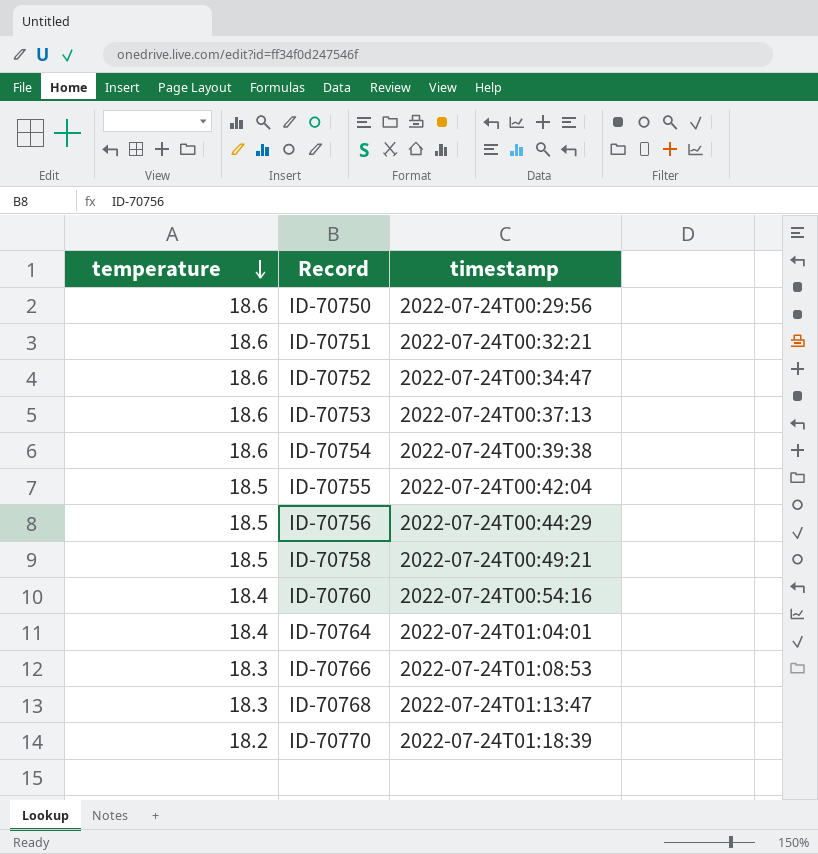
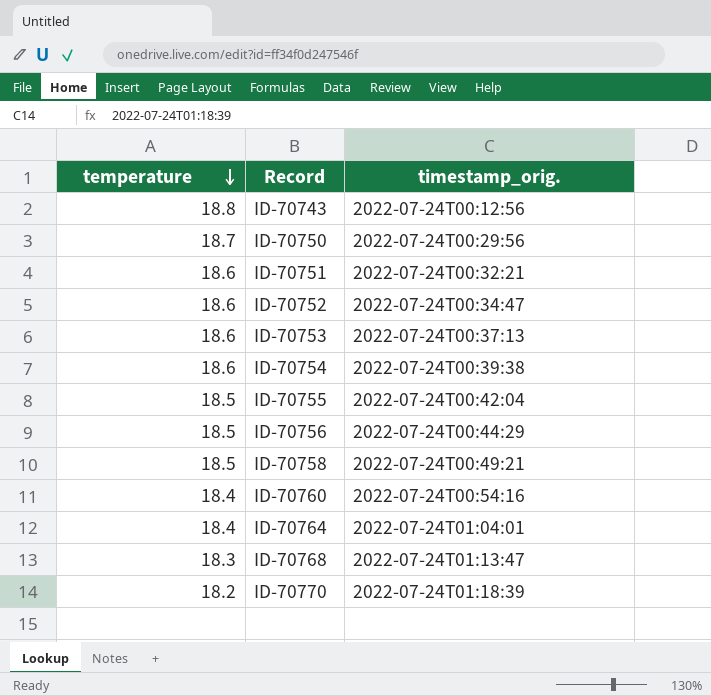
column name: timestamp -> timestamp_orig.
row ID-70766: 18.3 | 2022-07-24T01:08:53 -> none
row ID-70743: none -> 18.8 | 2022-07-24T00:12:56
ID-70750 | temperature: 18.6 -> 18.7

